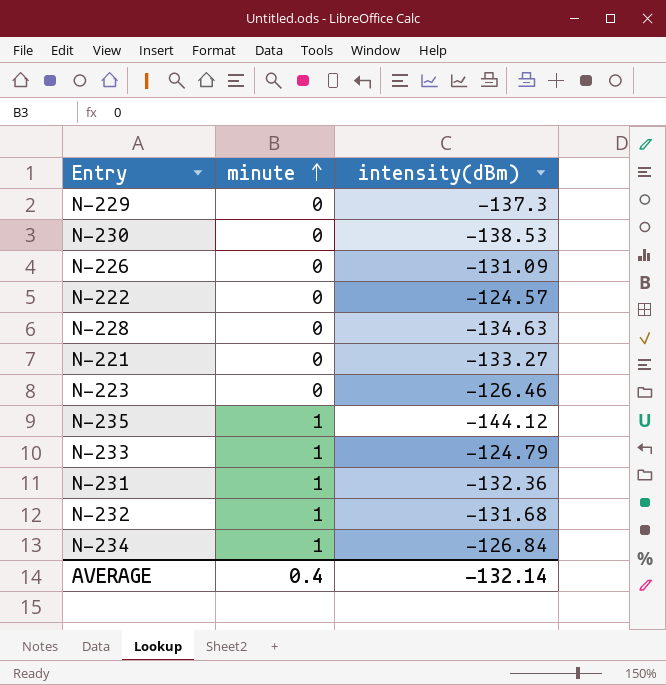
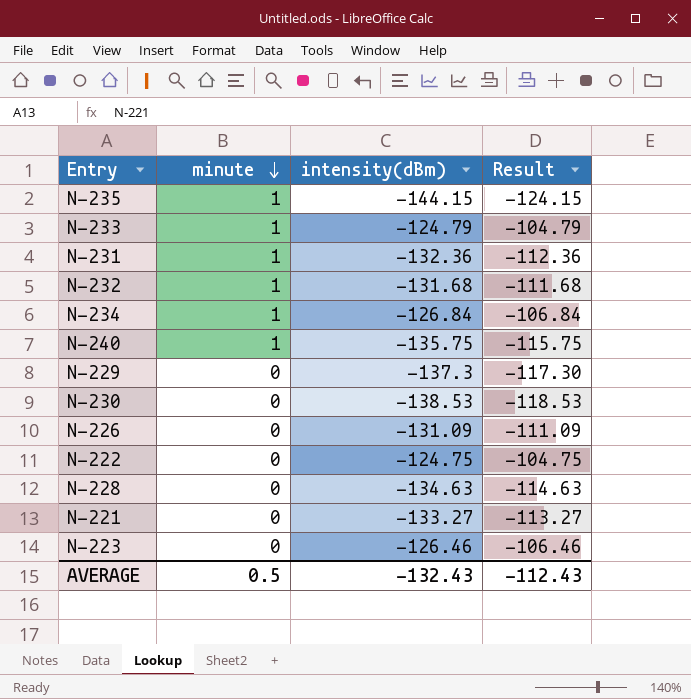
row order: minute ascending -> minute descending
column Result | formula: none -> [intensity(dBm)] + 20
N-235 | intensity(dBm): -144.12 -> -144.15
row N-240: none -> 1 | -135.75 | -115.75
N-222 | intensity(dBm): -124.57 -> -124.75
AVERAGE | minute: 0.4 -> 0.5
AVERAGE | intensity(dBm): -132.14 -> -132.43

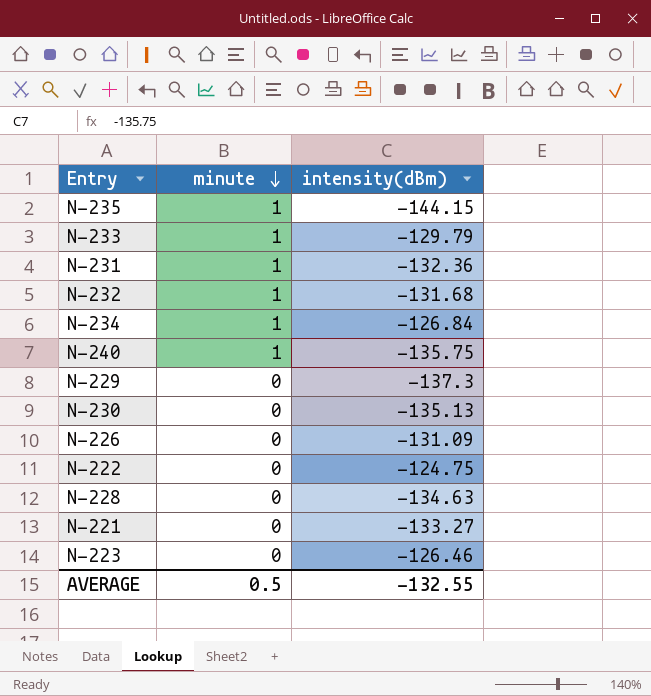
column Result | formula: [intensity(dBm)] + 20 -> none
N-233 | intensity(dBm): -124.79 -> -129.79
N-230 | intensity(dBm): -138.53 -> -135.13
AVERAGE | intensity(dBm): -132.43 -> -132.55

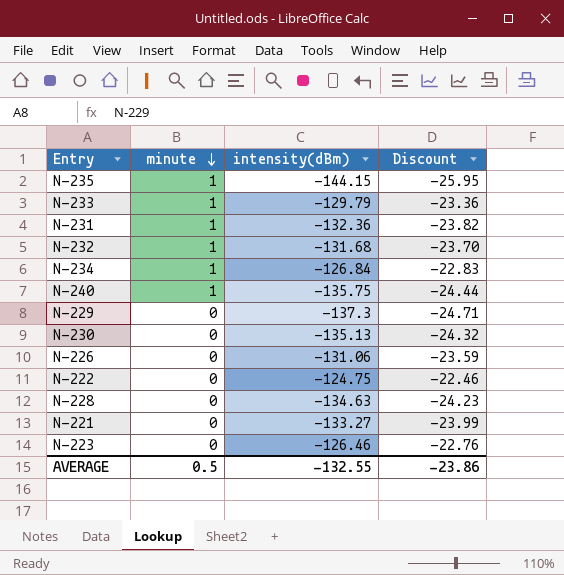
column Discount | formula: none -> [intensity(dBm)] * 0.18
N-226 | intensity(dBm): -131.09 -> -131.06

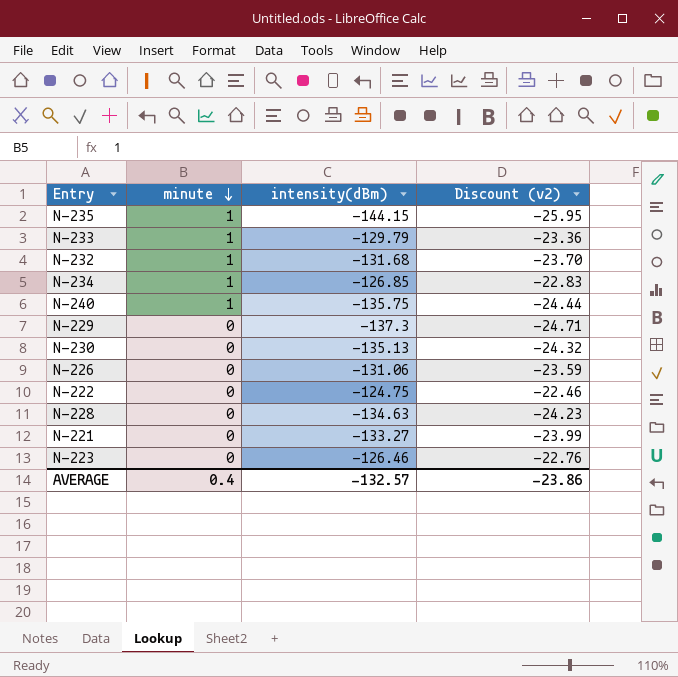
column name: Discount -> Discount (v2)
row N-231: 1 | -132.36 | -23.82 -> none
N-234 | intensity(dBm): -126.84 -> -126.85
AVERAGE | minute: 0.5 -> 0.4
AVERAGE | intensity(dBm): -132.55 -> -132.57

